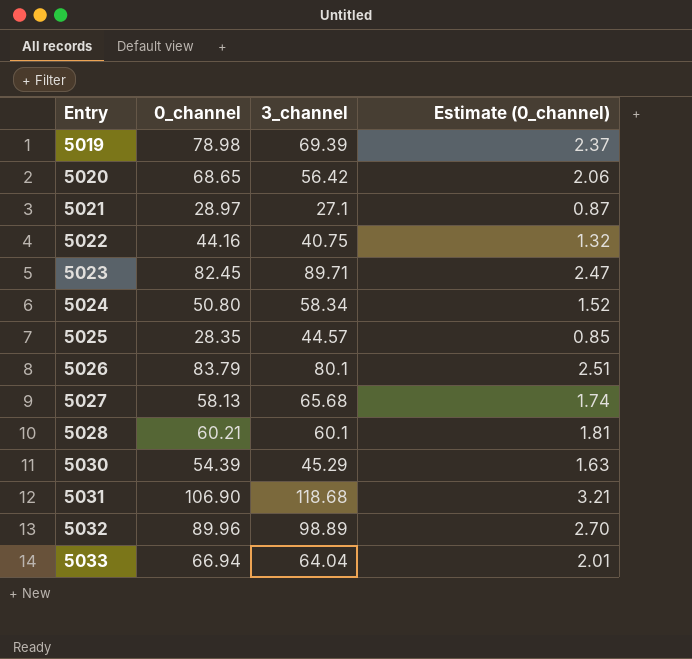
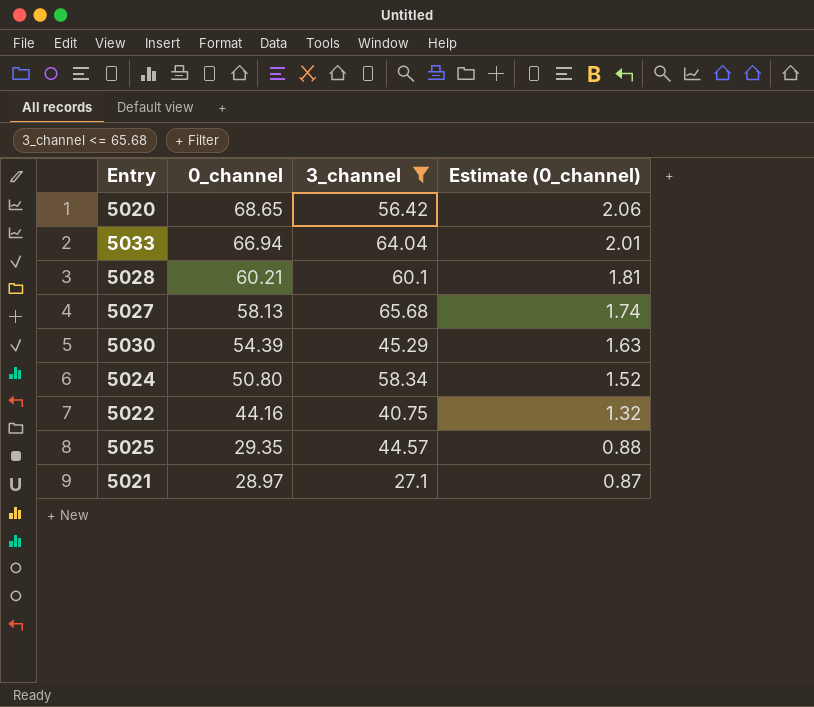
filter: none -> 3_channel <= 65.68
row order: Entry ascending -> 0_channel descending
5025 | 0_channel: 28.35 -> 29.35
5025 | Estimate (0_channel): 0.85 -> 0.88

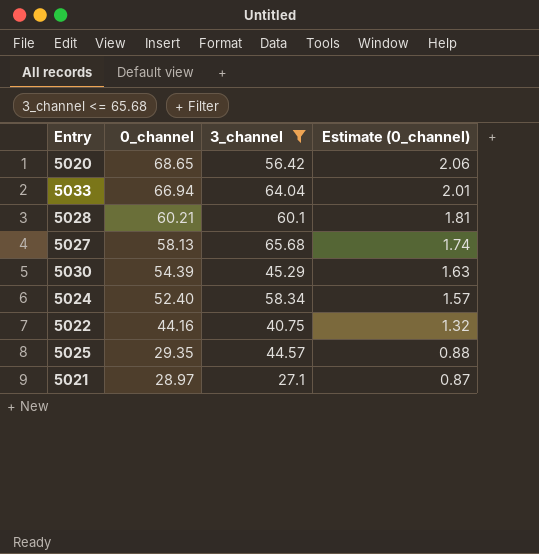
5024 | 0_channel: 50.80 -> 52.40
5024 | Estimate (0_channel): 1.52 -> 1.57

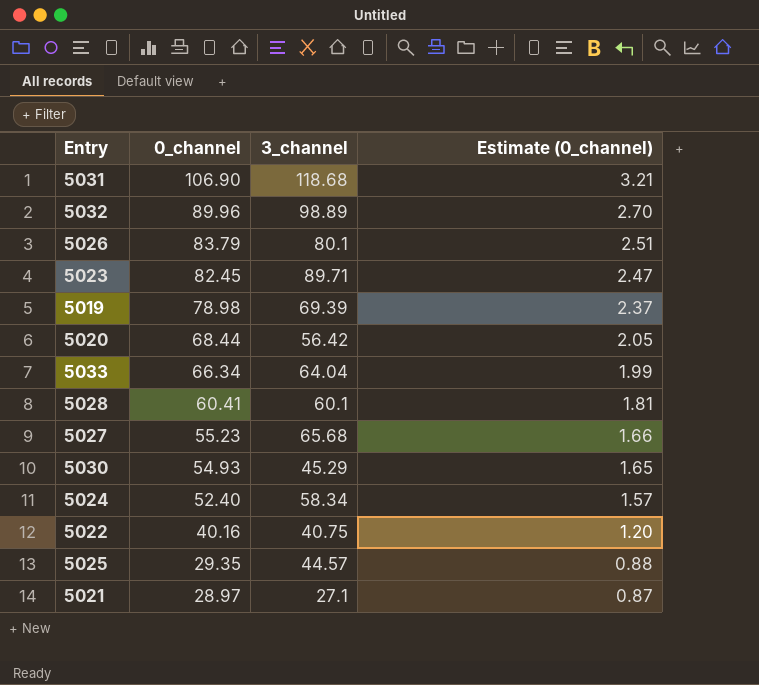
filter: 3_channel <= 65.68 -> none
5020 | 0_channel: 68.65 -> 68.44
5020 | Estimate (0_channel): 2.06 -> 2.05
5033 | 0_channel: 66.94 -> 66.34
5033 | Estimate (0_channel): 2.01 -> 1.99
5028 | 0_channel: 60.21 -> 60.41
5027 | 0_channel: 58.13 -> 55.23
5027 | Estimate (0_channel): 1.74 -> 1.66
5030 | 0_channel: 54.39 -> 54.93
5030 | Estimate (0_channel): 1.63 -> 1.65
5022 | 0_channel: 44.16 -> 40.16
5022 | Estimate (0_channel): 1.32 -> 1.20

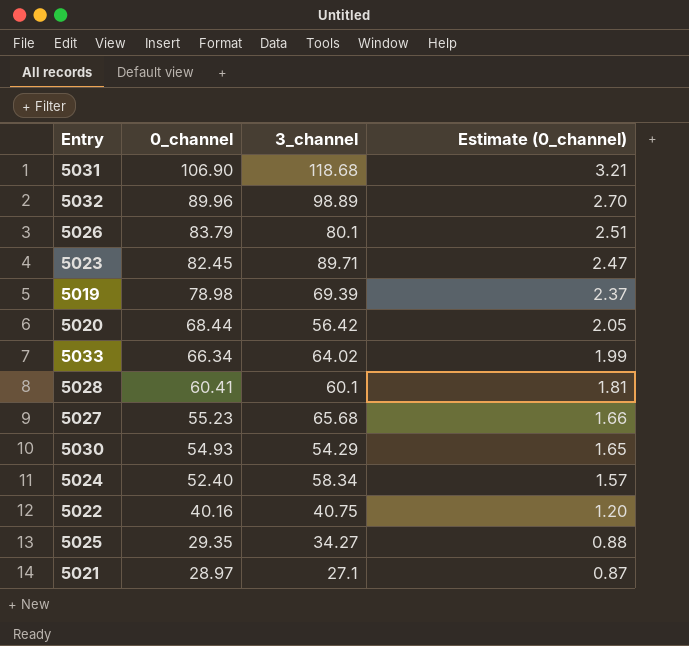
5033 | 3_channel: 64.04 -> 64.02
5030 | 3_channel: 45.29 -> 54.29
5025 | 3_channel: 44.57 -> 34.27

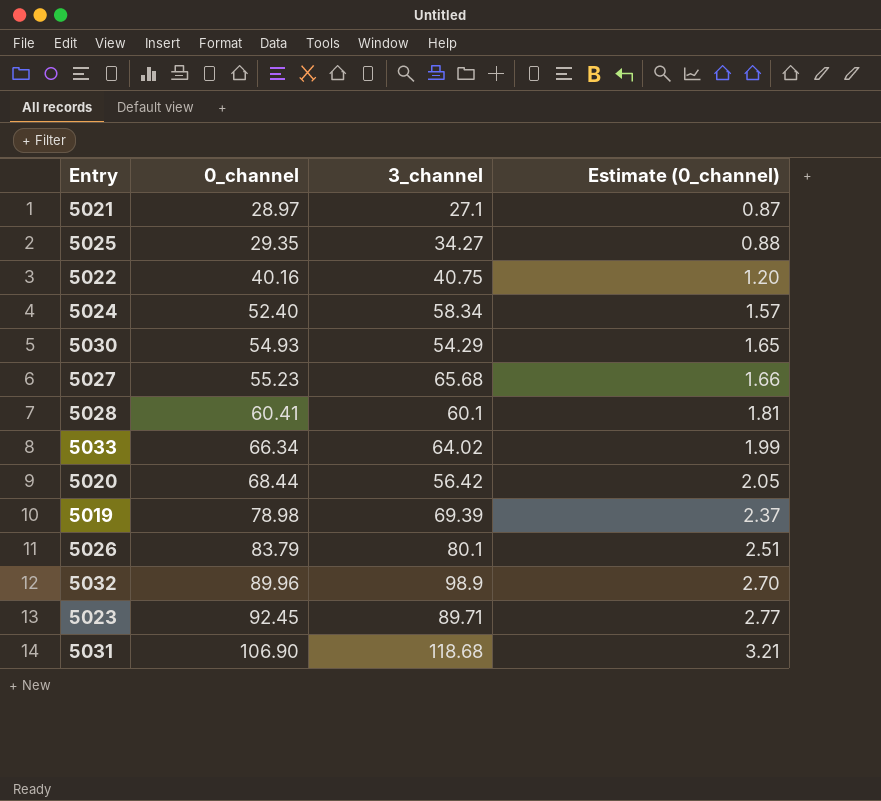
row order: 0_channel descending -> 0_channel ascending
5032 | 3_channel: 98.89 -> 98.9
5023 | 0_channel: 82.45 -> 92.45
5023 | Estimate (0_channel): 2.47 -> 2.77

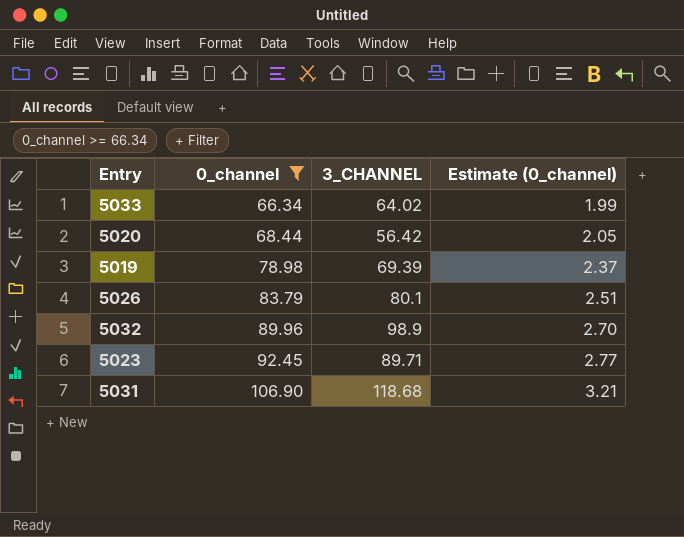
filter: none -> 0_channel >= 66.34
column name: 3_channel -> 3_CHANNEL

